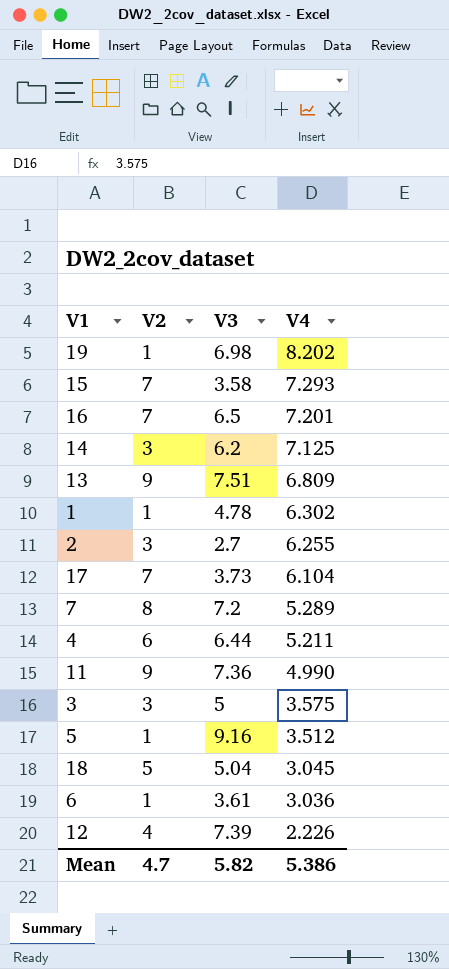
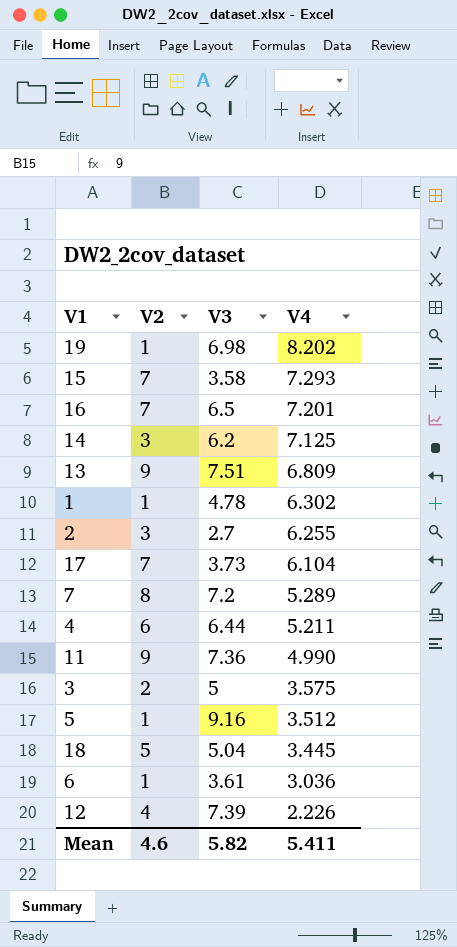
3 | V2: 3 -> 2
18 | V4: 3.045 -> 3.445
Mean | V2: 4.7 -> 4.6
Mean | V4: 5.386 -> 5.411

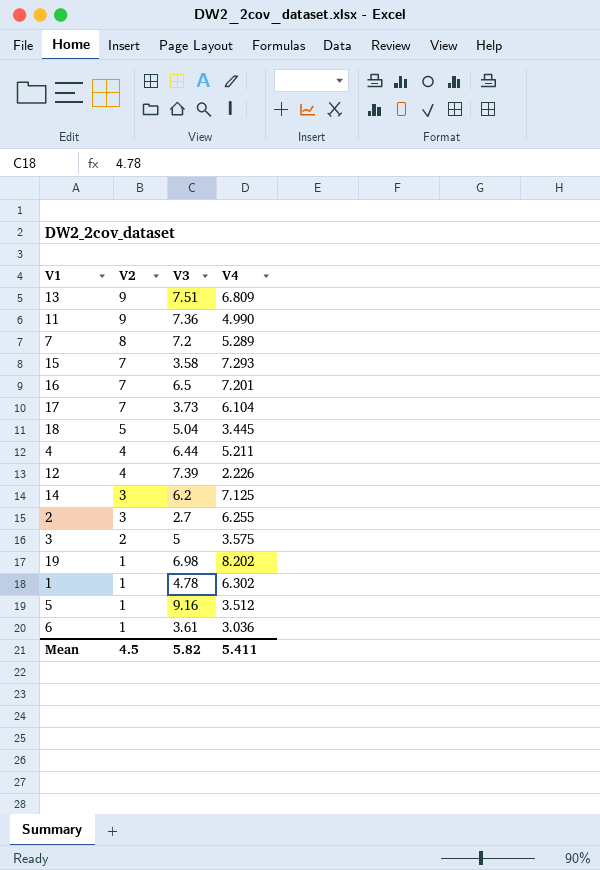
row order: V4 descending -> V2 descending
4 | V2: 6 -> 4
Mean | V2: 4.6 -> 4.5

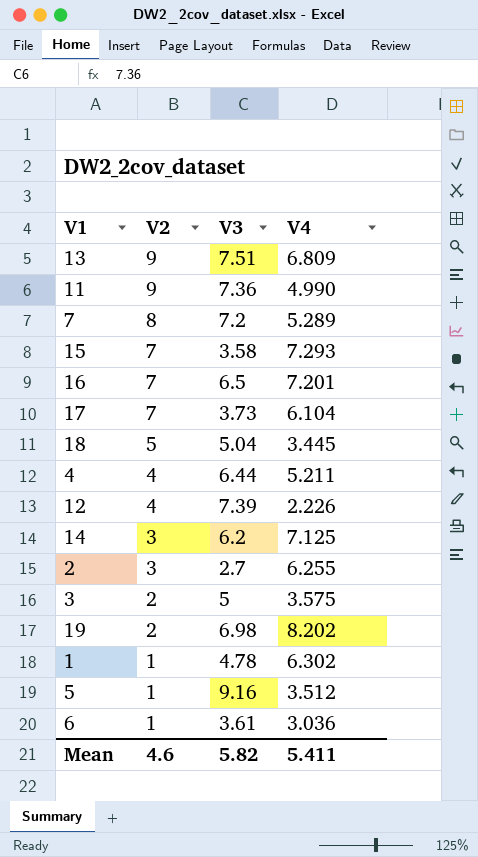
19 | V2: 1 -> 2
Mean | V2: 4.5 -> 4.6

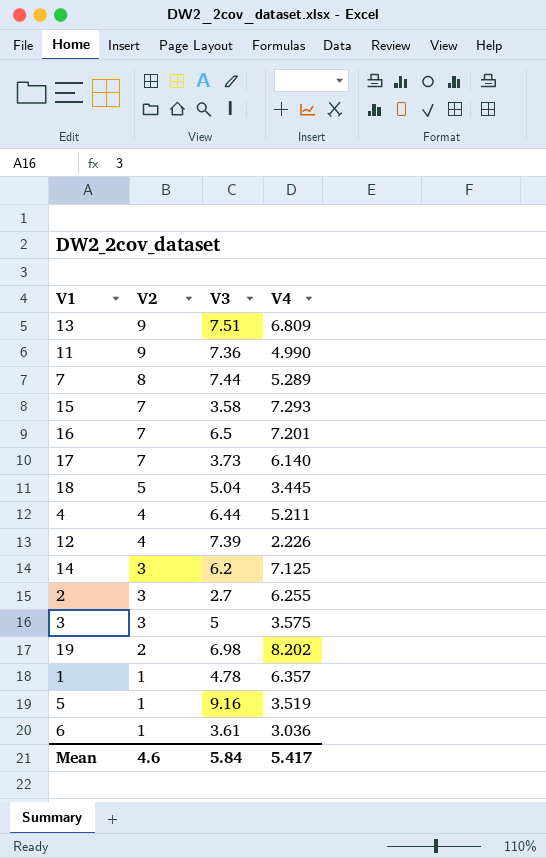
7 | V3: 7.2 -> 7.44
17 | V4: 6.104 -> 6.140
3 | V2: 2 -> 3
1 | V4: 6.302 -> 6.357
5 | V4: 3.512 -> 3.519
Mean | V3: 5.82 -> 5.84
Mean | V4: 5.411 -> 5.417

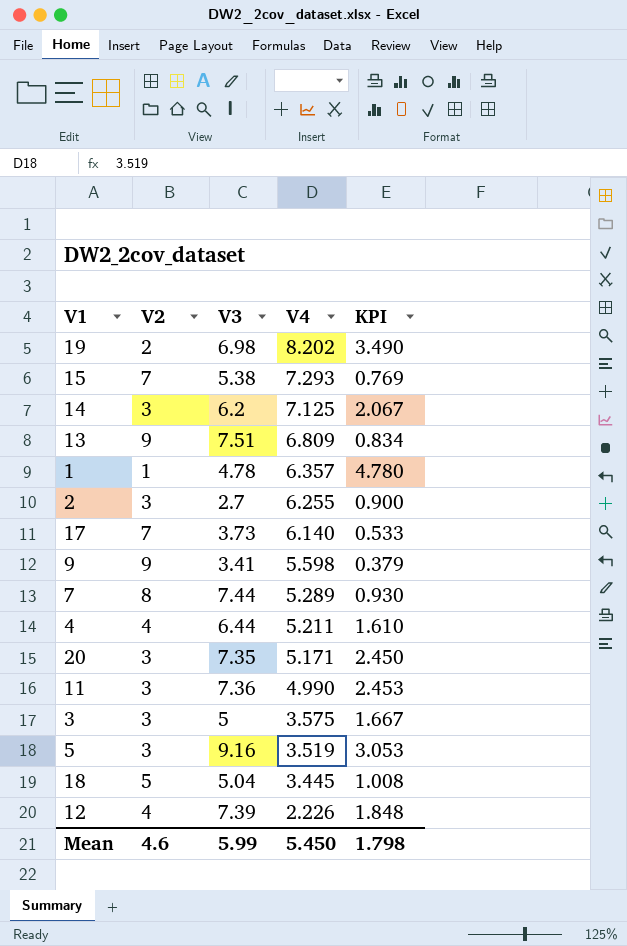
row order: V2 descending -> V4 descending
column KPI | formula: none -> [V3] / [V2]
row 16: 7 | 6.5 | 7.201 -> none
row 6: 1 | 3.61 | 3.036 -> none
15 | V3: 3.58 -> 5.38
row 9: none -> 9 | 3.41 | 5.598 | 0.379
row 20: none -> 3 | 7.35 | 5.171 | 2.450
11 | V2: 9 -> 3
5 | V2: 1 -> 3
Mean | V3: 5.84 -> 5.99
Mean | V4: 5.417 -> 5.450

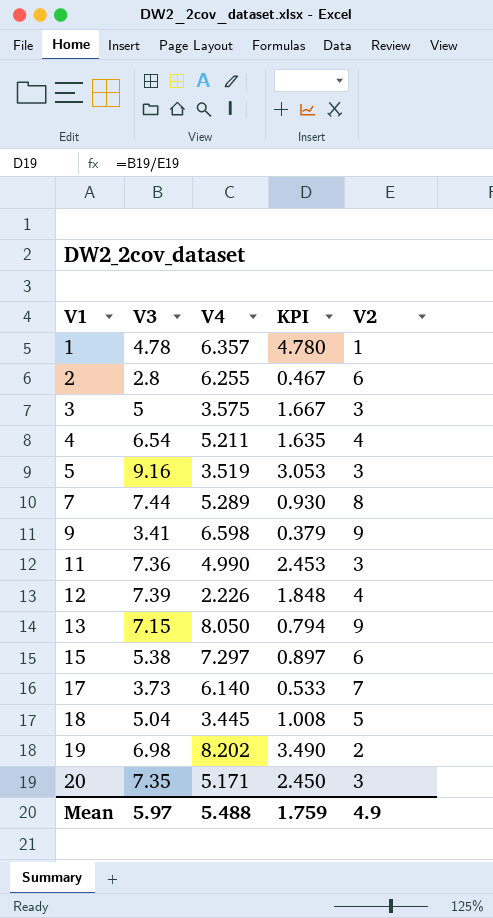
row order: V4 descending -> V1 ascending
column V2 | position: 2 -> 5
row 14: 3 | 6.2 | 7.125 | 2.067 -> none
2 | V3: 2.7 -> 2.8
2 | KPI: 0.900 -> 0.467
2 | V2: 3 -> 6
4 | V3: 6.44 -> 6.54
4 | KPI: 1.610 -> 1.635
9 | V4: 5.598 -> 6.598
13 | V3: 7.51 -> 7.15
13 | V4: 6.809 -> 8.050
13 | KPI: 0.834 -> 0.794
15 | V4: 7.293 -> 7.297
15 | KPI: 0.769 -> 0.897
15 | V2: 7 -> 6
Mean | V3: 5.99 -> 5.97
Mean | V4: 5.450 -> 5.488
Mean | KPI: 1.798 -> 1.759
Mean | V2: 4.6 -> 4.9

